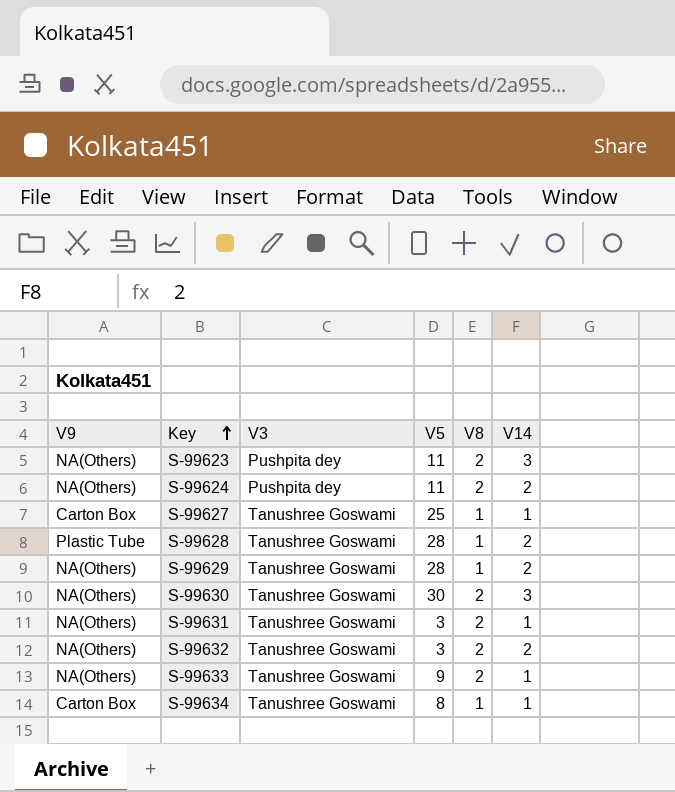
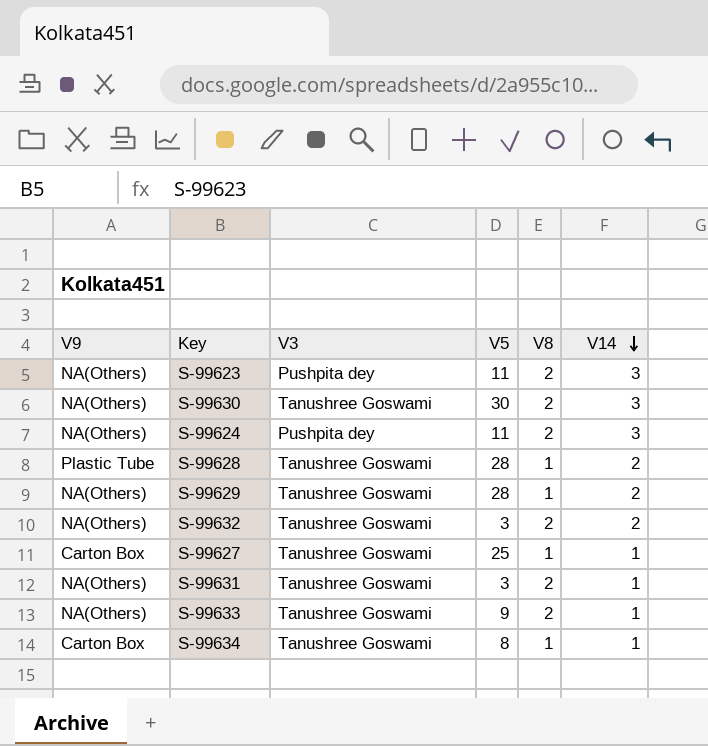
row order: Key ascending -> V14 descending
S-99624 | V14: 2 -> 3

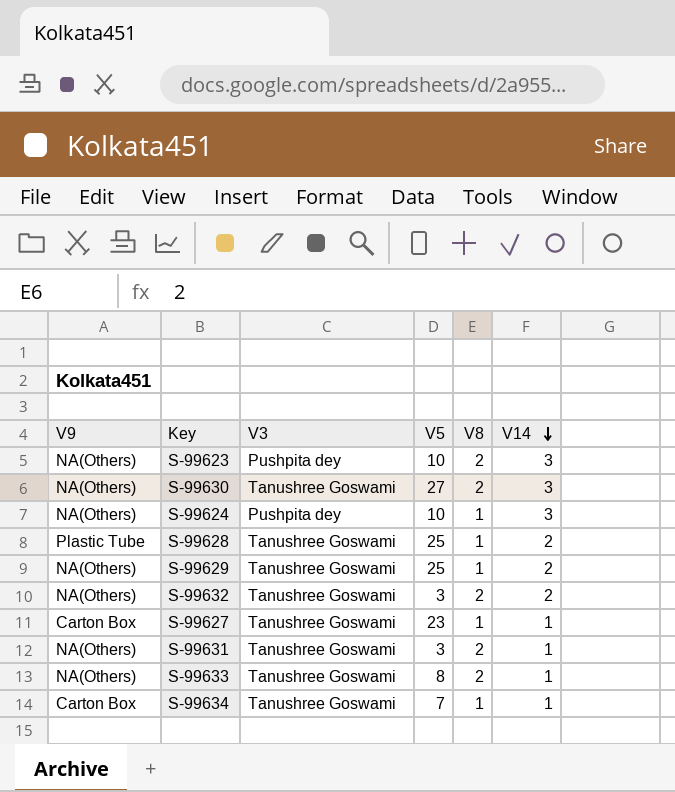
S-99623 | V5: 11 -> 10
S-99630 | V5: 30 -> 27
S-99624 | V5: 11 -> 10
S-99624 | V8: 2 -> 1
S-99628 | V5: 28 -> 25
S-99629 | V5: 28 -> 25
S-99627 | V5: 25 -> 23
S-99633 | V5: 9 -> 8
S-99634 | V5: 8 -> 7

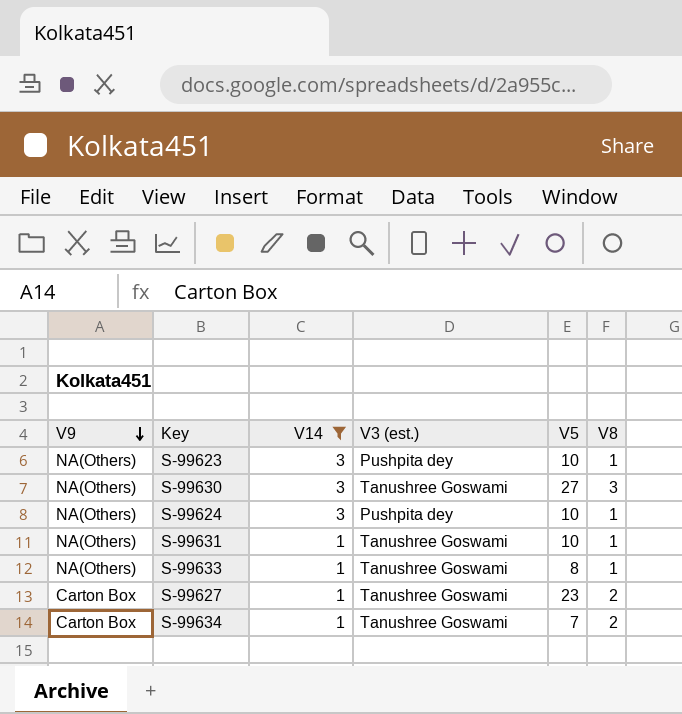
filter: none -> V14 != 2
row order: V14 descending -> V9 descending
column V14 | position: 6 -> 3
column name: V3 -> V3 (est.)
S-99623 | V8: 2 -> 1
S-99630 | V8: 2 -> 3
S-99631 | V5: 3 -> 10
S-99631 | V8: 2 -> 1
S-99633 | V8: 2 -> 1
S-99627 | V8: 1 -> 2
S-99634 | V8: 1 -> 2

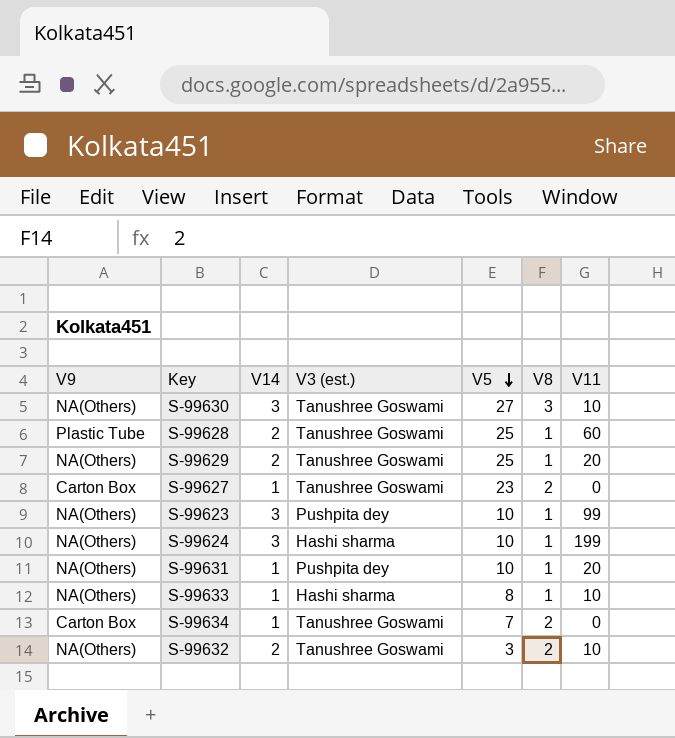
filter: V14 != 2 -> none
row order: V9 descending -> V5 descending
column V11 | position: none -> 7
S-99624 | V3 (est.): Pushpita dey -> Hashi sharma
S-99631 | V3 (est.): Tanushree Goswami -> Pushpita dey
S-99633 | V3 (est.): Tanushree Goswami -> Hashi sharma

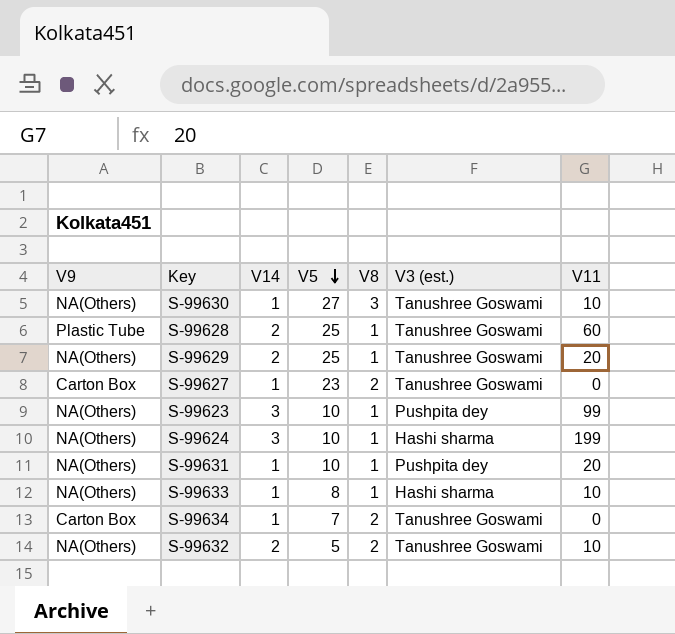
column V3 (est.) | position: 4 -> 6
S-99630 | V14: 3 -> 1
S-99632 | V5: 3 -> 5

